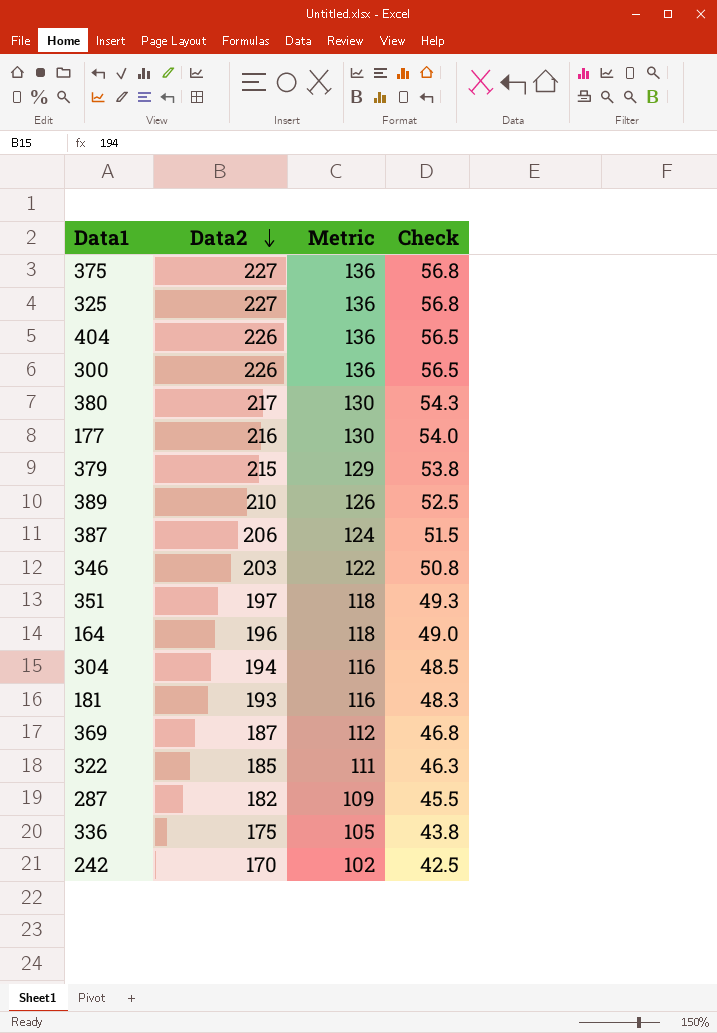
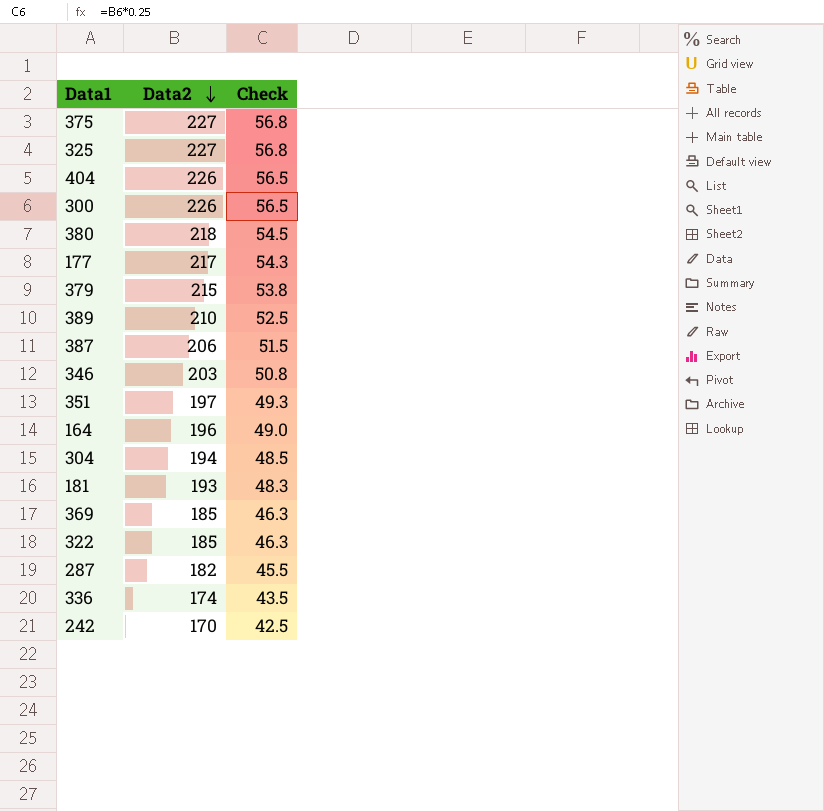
column Metric | formula: [Data2] * 0.6 -> none
380 | Data2: 217 -> 218
380 | Check: 54.3 -> 54.5
177 | Data2: 216 -> 217
177 | Check: 54.0 -> 54.3
369 | Data2: 187 -> 185
369 | Check: 46.8 -> 46.3
336 | Data2: 175 -> 174
336 | Check: 43.8 -> 43.5

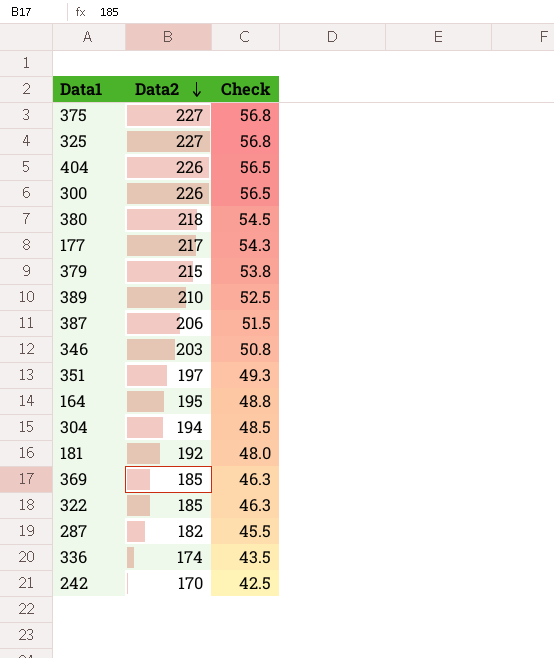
164 | Data2: 196 -> 195
164 | Check: 49.0 -> 48.8
181 | Data2: 193 -> 192
181 | Check: 48.3 -> 48.0

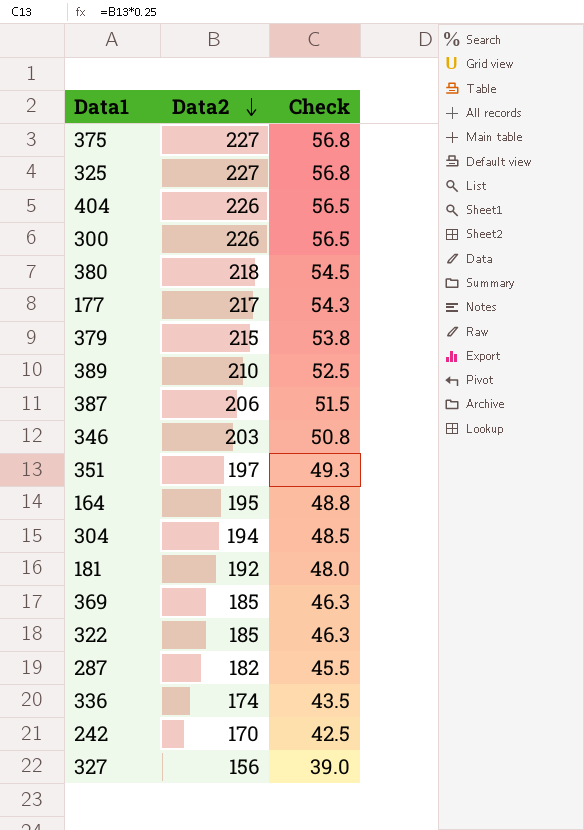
row 327: none -> 156 | 39.0

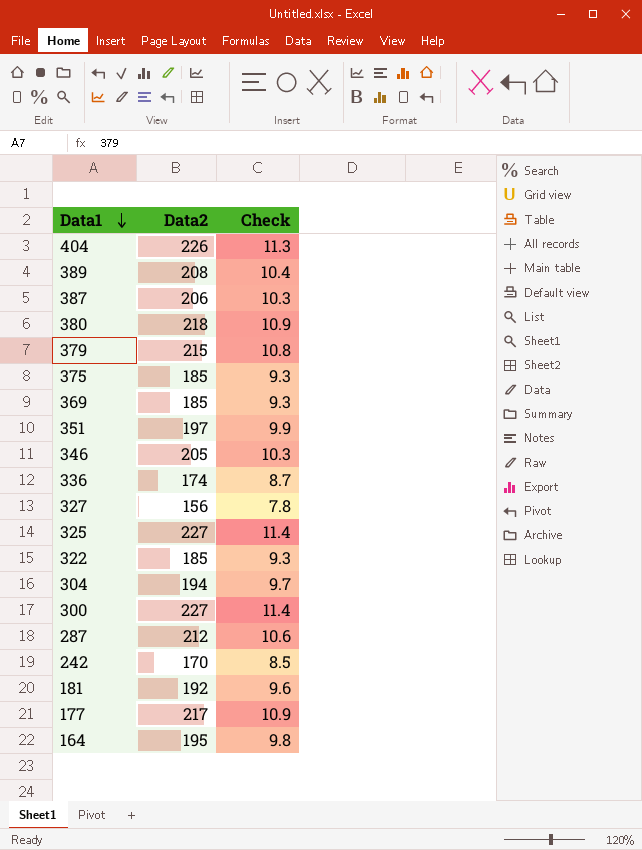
row order: Data2 descending -> Data1 descending
column Check | formula: [Data2] * 0.25 -> [Data2] * 0.05
389 | Data2: 210 -> 208
375 | Data2: 227 -> 185
346 | Data2: 203 -> 205
300 | Data2: 226 -> 227
287 | Data2: 182 -> 212

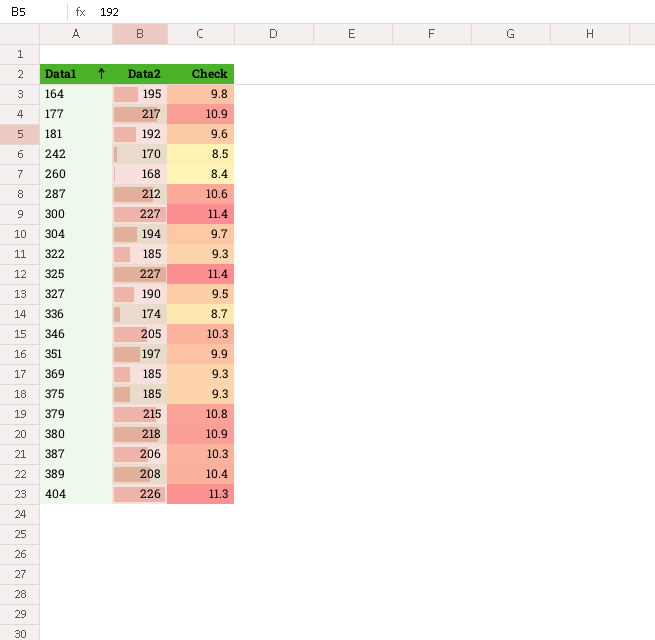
row order: Data1 descending -> Data1 ascending
row 260: none -> 168 | 8.4
327 | Data2: 156 -> 190
327 | Check: 7.8 -> 9.5

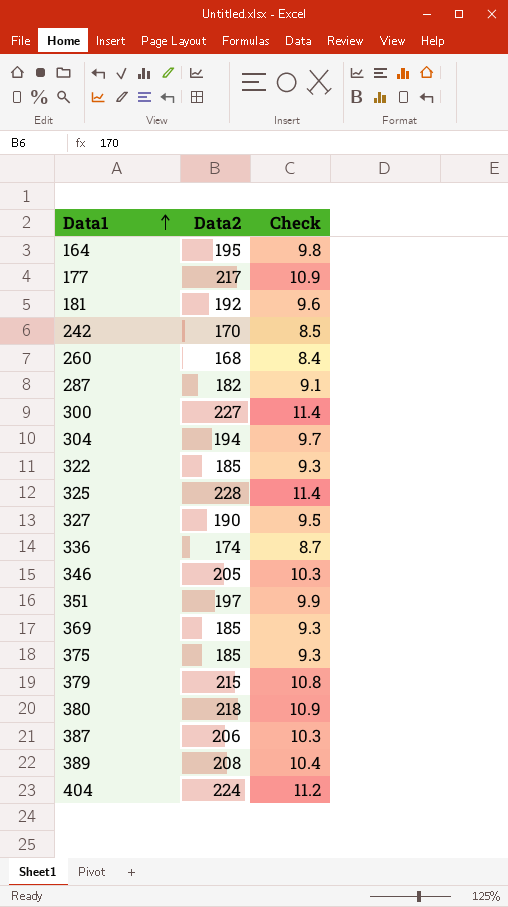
287 | Data2: 212 -> 182
287 | Check: 10.6 -> 9.1
325 | Data2: 227 -> 228
404 | Data2: 226 -> 224
404 | Check: 11.3 -> 11.2

